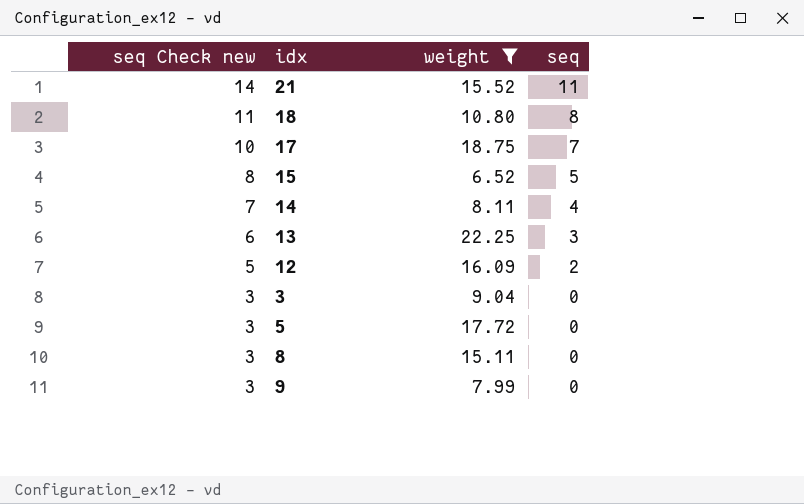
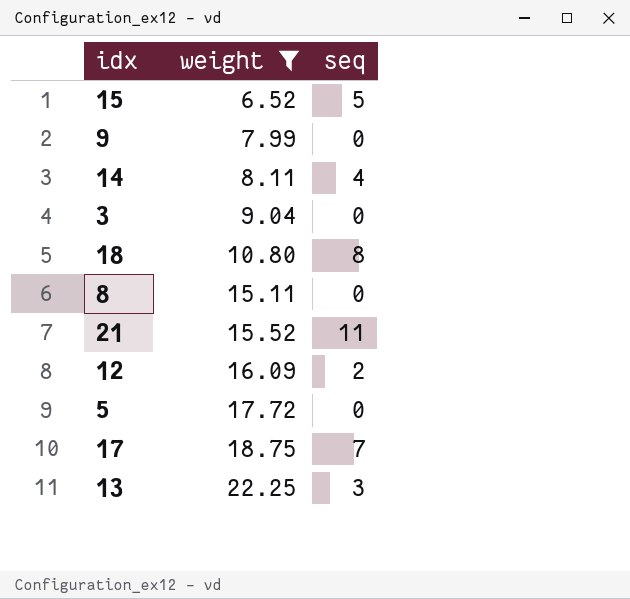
row order: seq Check new descending -> weight ascending
column seq Check new | formula: [seq] + 3 -> none

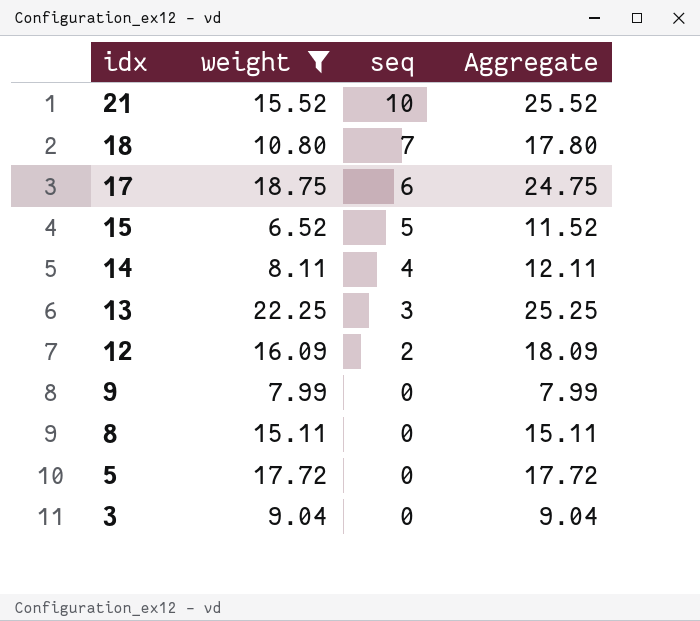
row order: weight ascending -> idx descending
column Aggregate | formula: none -> [weight] + [seq]
21 | seq: 11 -> 10
18 | seq: 8 -> 7
17 | seq: 7 -> 6

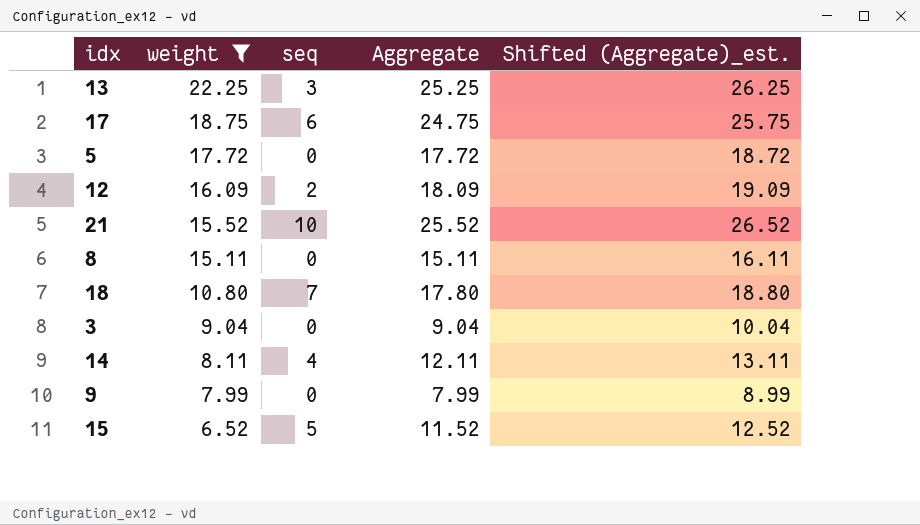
row order: idx descending -> weight descending
column Shifted (Aggregate)_est. | formula: none -> [Aggregate] + 1

